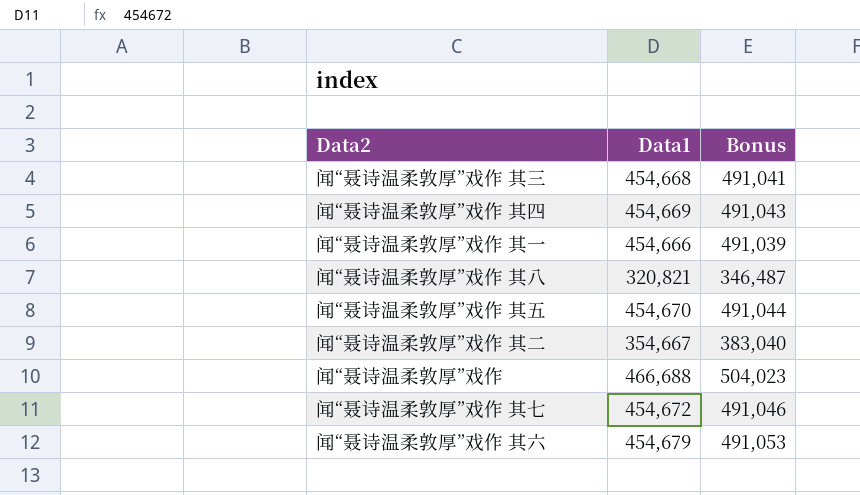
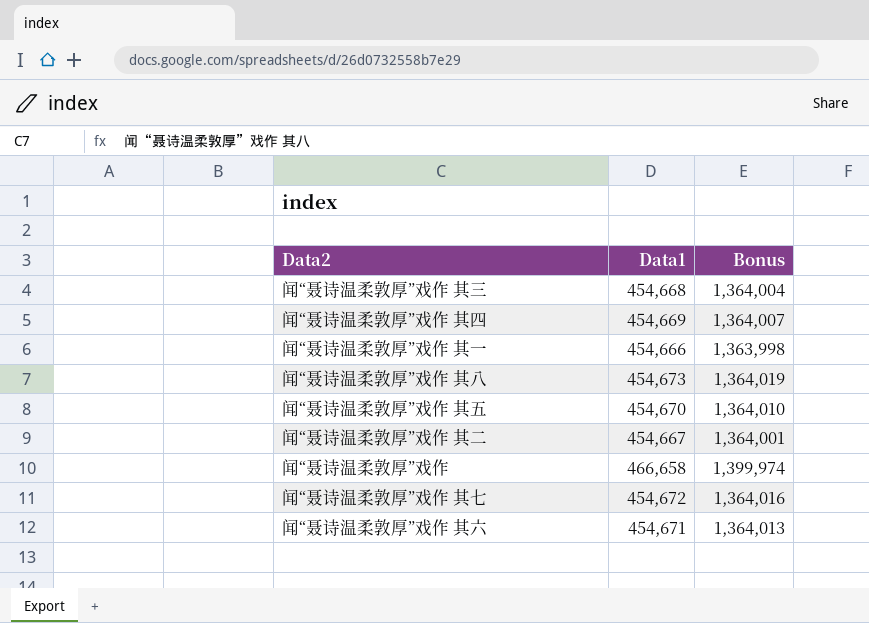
column Bonus | formula: [Data1] * 1.08 -> [Data1] * 3
闻“聂诗温柔敦厚”戏作 其八 | Data1: 320,821 -> 454,673
闻“聂诗温柔敦厚”戏作 其二 | Data1: 354,667 -> 454,667
闻“聂诗温柔敦厚”戏作 | Data1: 466,688 -> 466,658
闻“聂诗温柔敦厚”戏作 其六 | Data1: 454,679 -> 454,671

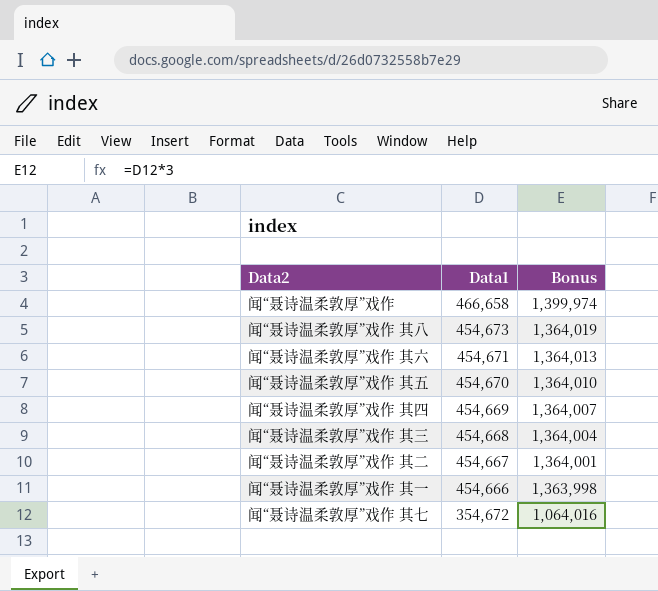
row order: none -> Data1 descending
闻“聂诗温柔敦厚”戏作 其七 | Data1: 454,672 -> 354,672
闻“聂诗温柔敦厚”戏作 其七 | Bonus: 1,364,016 -> 1,064,016

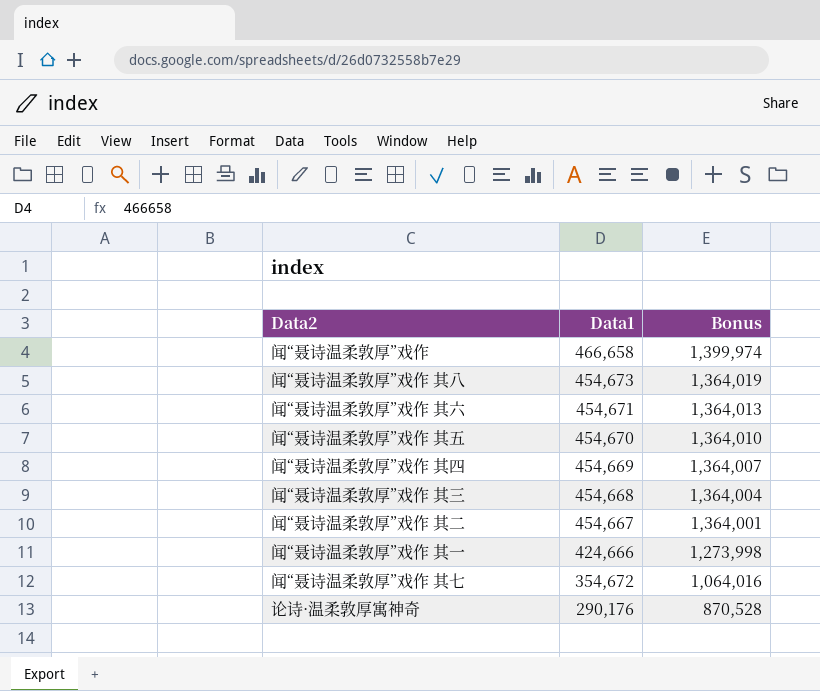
闻“聂诗温柔敦厚”戏作 其一 | Data1: 454,666 -> 424,666
闻“聂诗温柔敦厚”戏作 其一 | Bonus: 1,363,998 -> 1,273,998
row 论诗·温柔敦厚寓神奇: none -> 290,176 | 870,528

